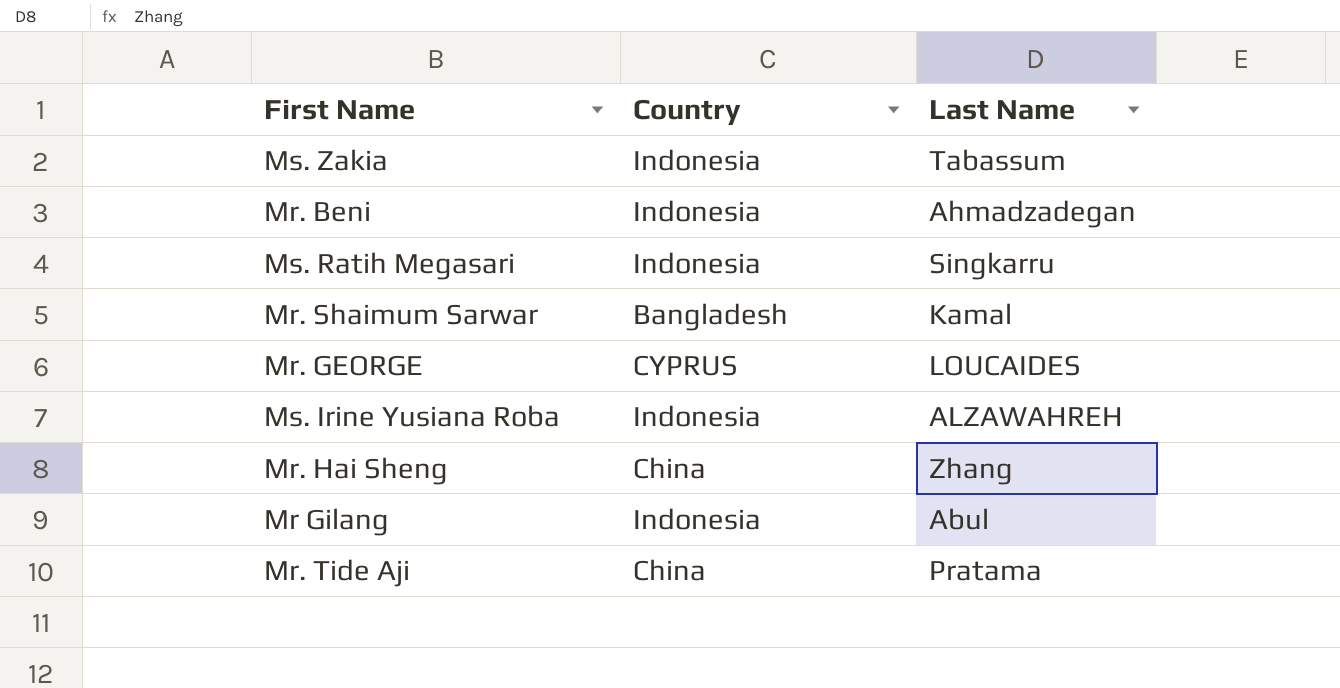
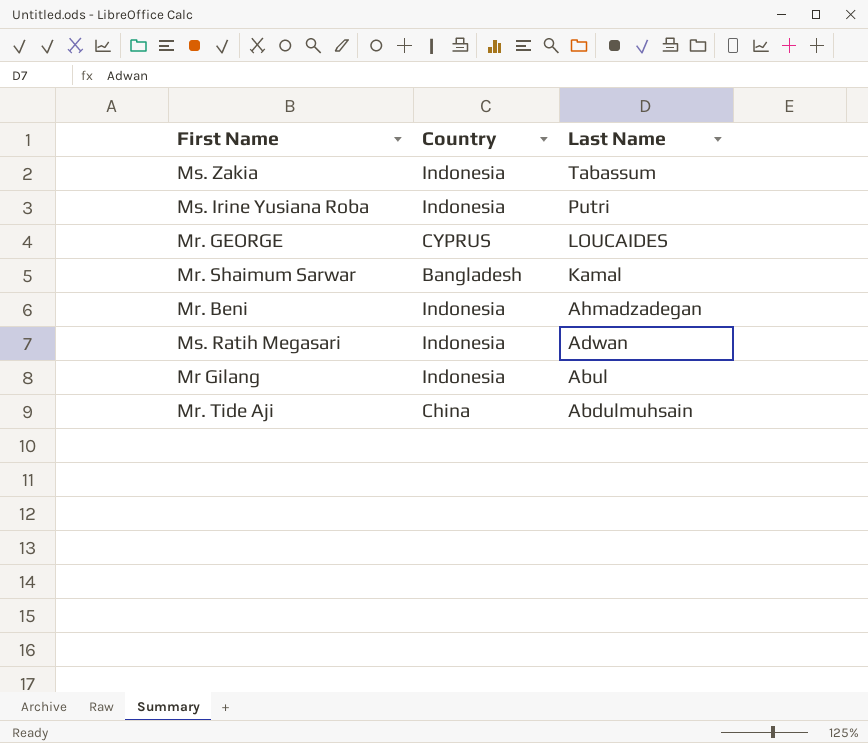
row order: none -> Last Name descending
row Mr. Hai Sheng: China | Zhang -> none
Ms. Irine Yusiana Roba | Last Name: ALZAWAHREH -> Putri
Ms. Ratih Megasari | Last Name: Singkarru -> Adwan
Mr. Tide Aji | Last Name: Pratama -> Abdulmuhsain

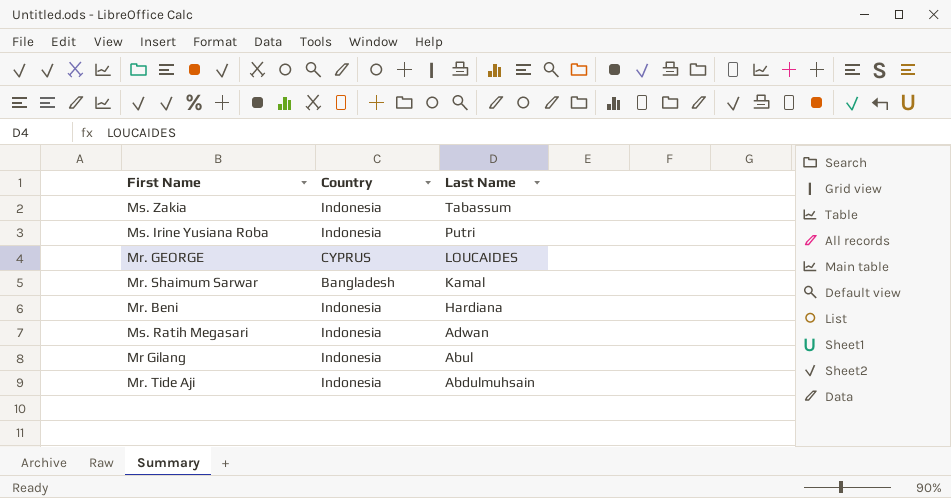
Mr. Beni | Last Name: Ahmadzadegan -> Hardiana
Mr. Tide Aji | Country: China -> Indonesia

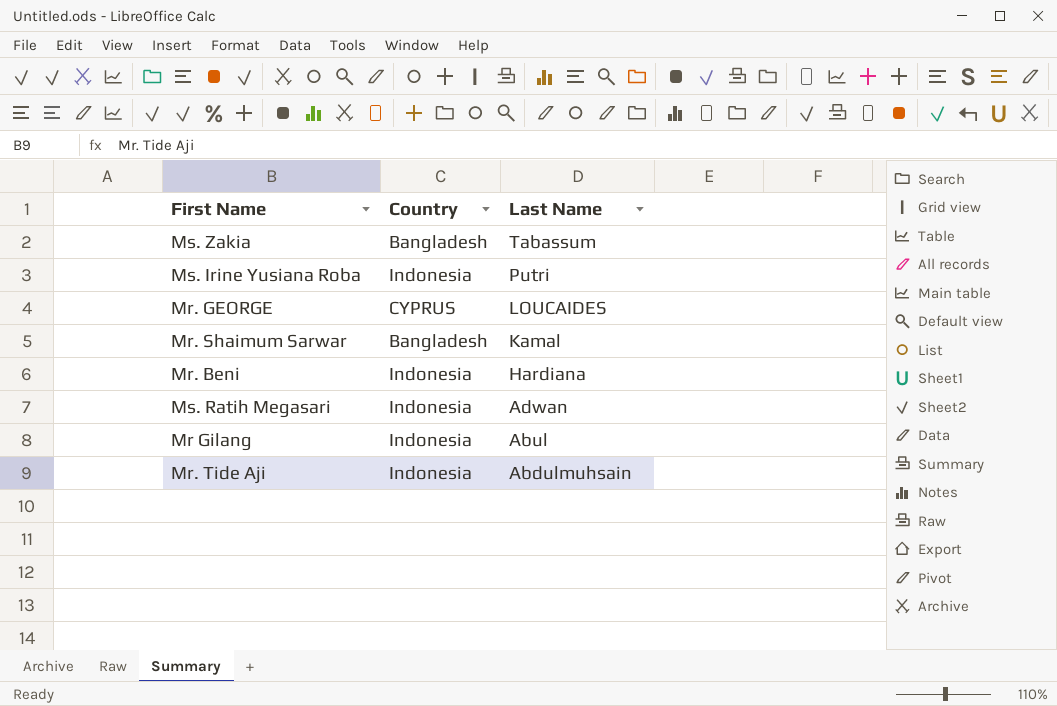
Ms. Zakia | Country: Indonesia -> Bangladesh

